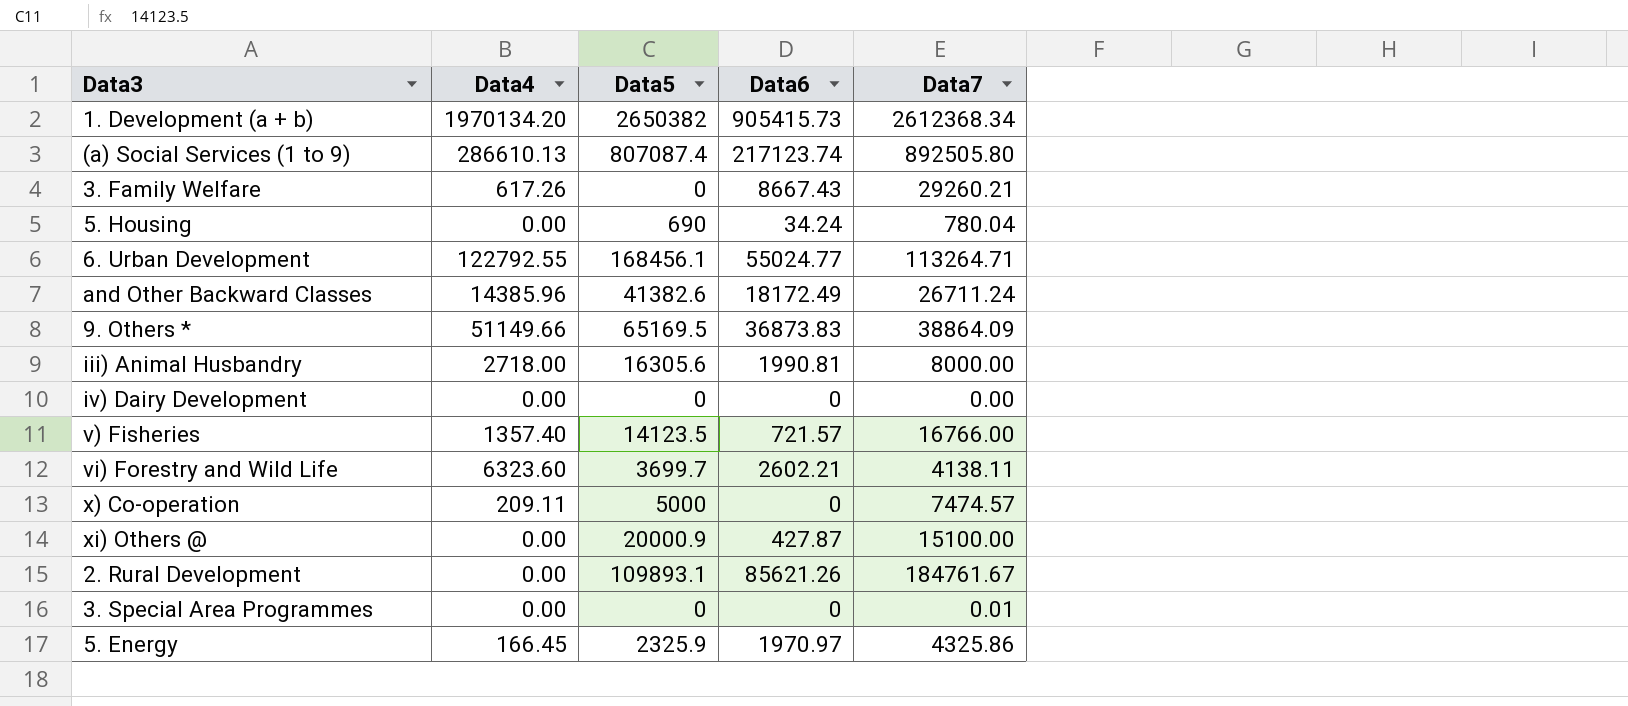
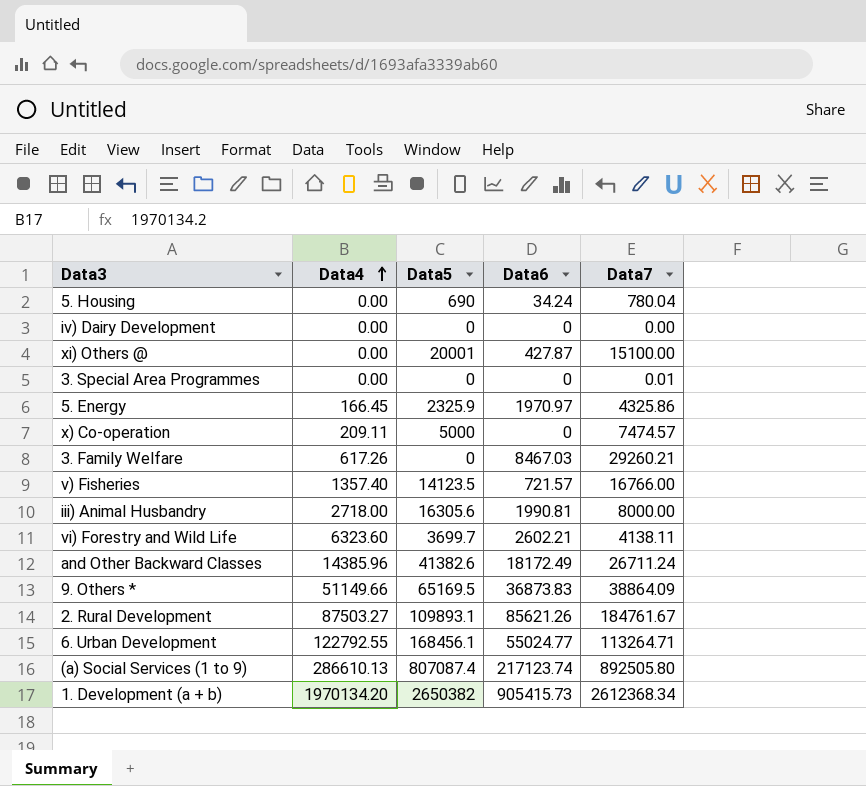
row order: none -> Data4 ascending
xi) Others @ | Data5: 20000.9 -> 20001
3. Family Welfare | Data6: 8667.43 -> 8467.03
2. Rural Development | Data4: 0.00 -> 87503.27

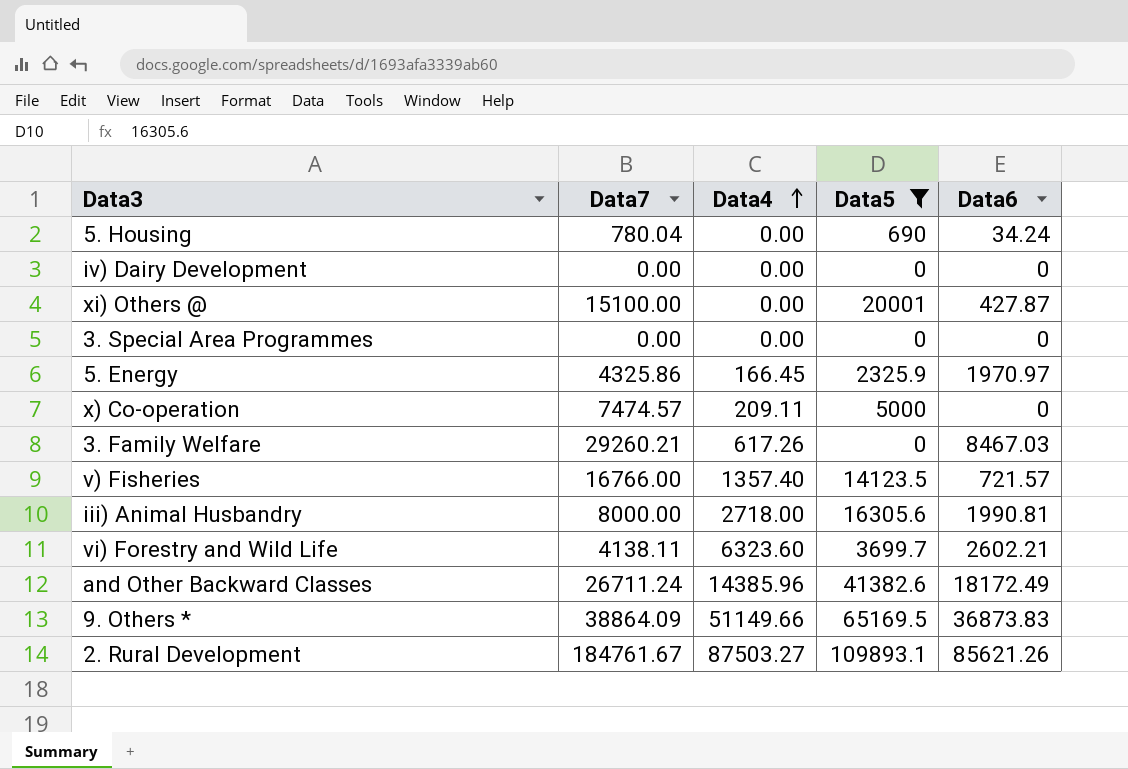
filter: none -> Data5 <= 109893.1
column Data7 | position: 5 -> 2
3. Special Area Programmes | Data7: 0.01 -> 0.00

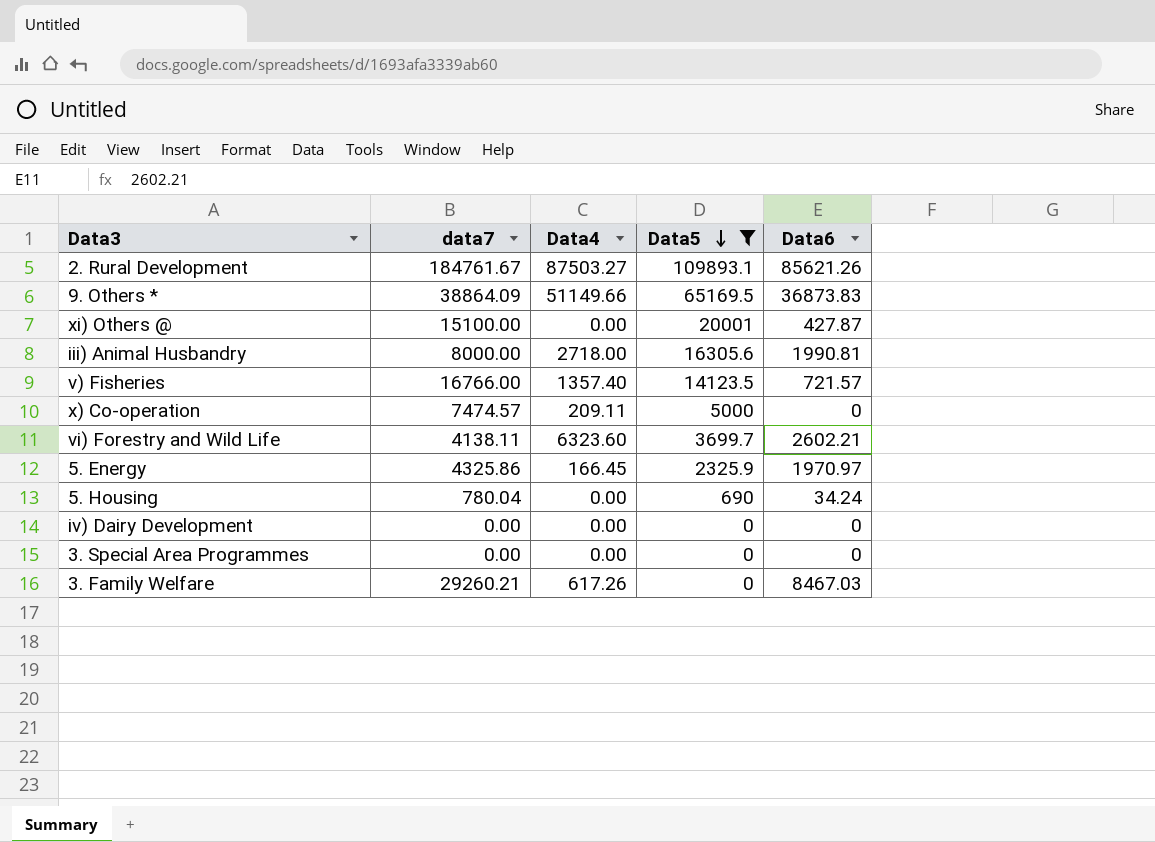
row order: Data4 ascending -> Data5 descending
column name: Data7 -> data7
row and Other Backward Classes: 26711.24 | 14385.96 | 41382.6 | 18172.49 -> none

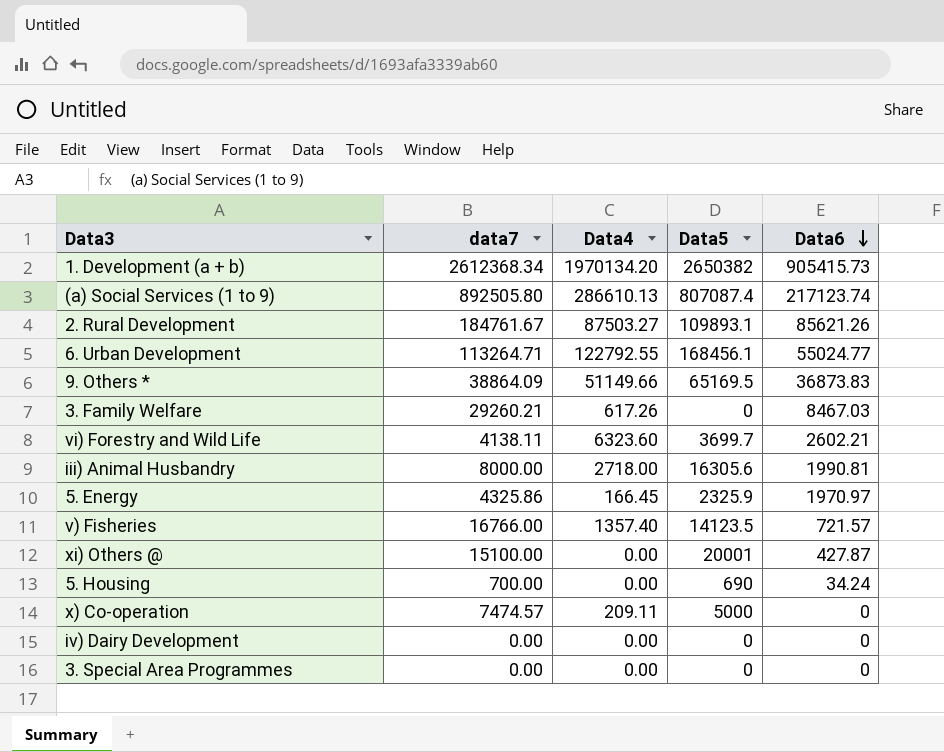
filter: Data5 <= 109893.1 -> none
row order: Data5 descending -> Data6 descending
5. Housing | data7: 780.04 -> 700.00

